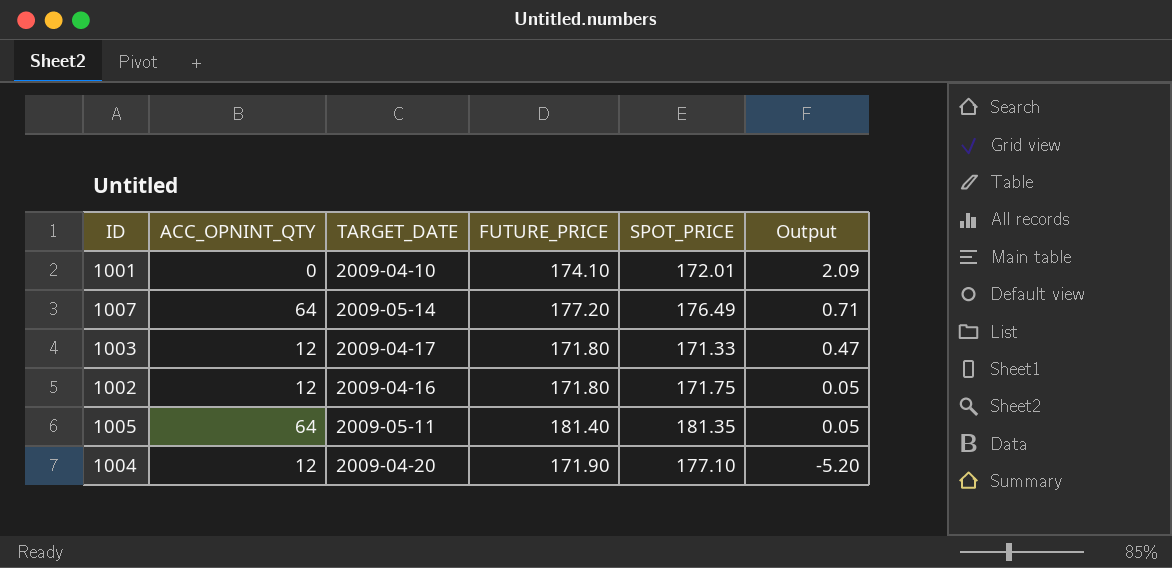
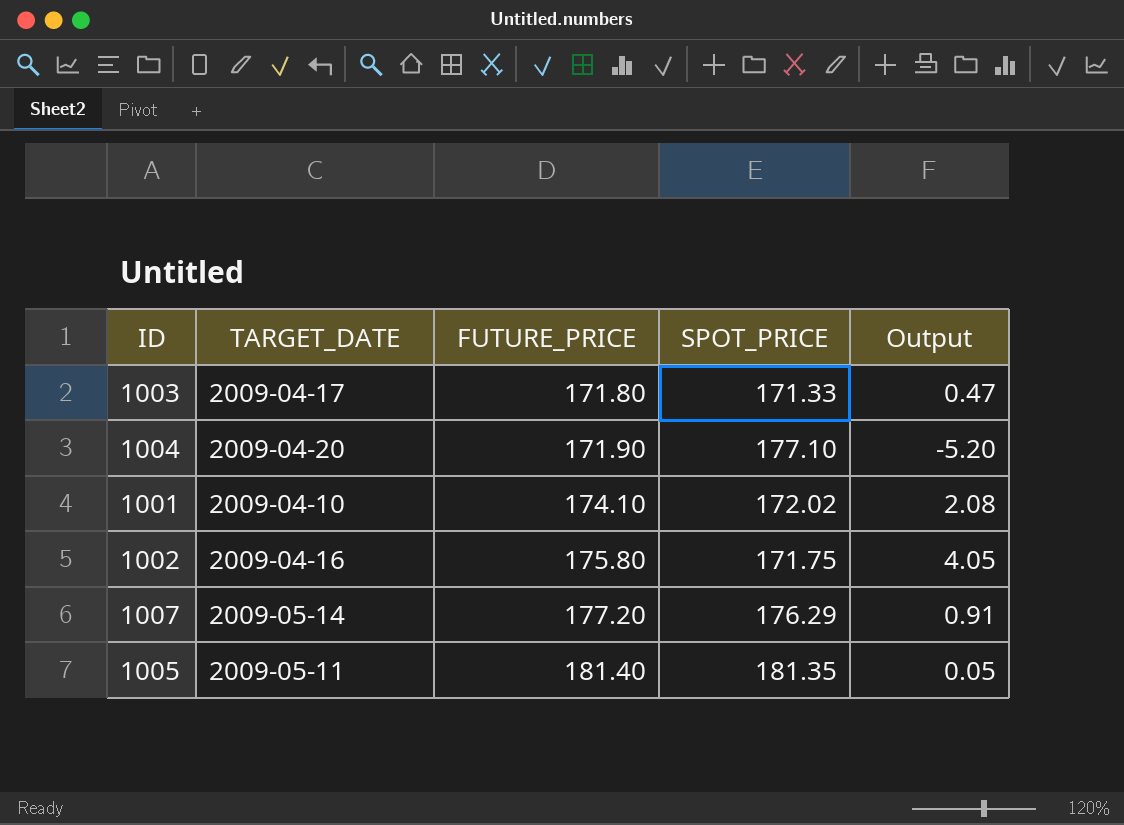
row order: Output descending -> FUTURE_PRICE ascending
column ACC_OPNINT_QTY | position: 2 -> none
1001 | SPOT_PRICE: 172.01 -> 172.02
1001 | Output: 2.09 -> 2.08
1002 | FUTURE_PRICE: 171.80 -> 175.80
1002 | Output: 0.05 -> 4.05
1007 | SPOT_PRICE: 176.49 -> 176.29
1007 | Output: 0.71 -> 0.91

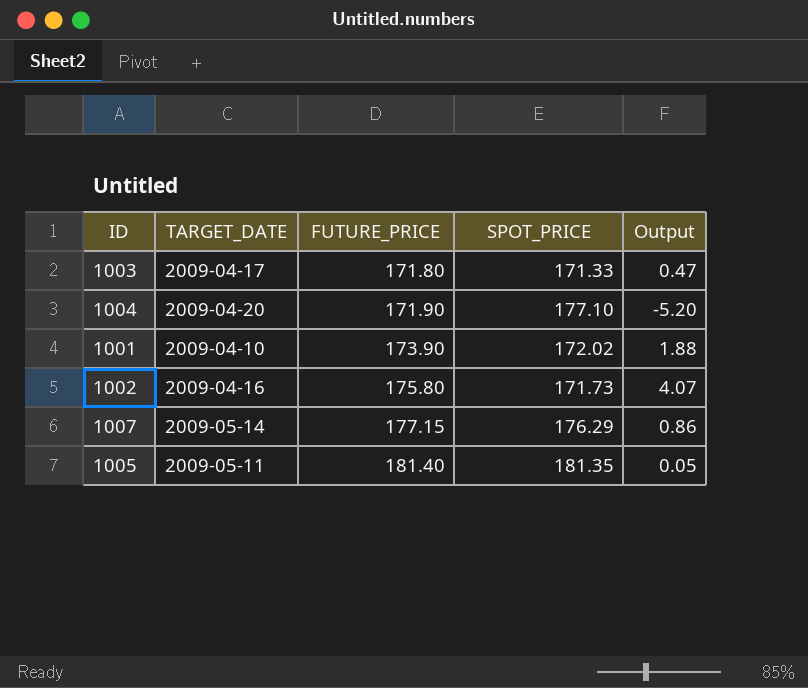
1001 | FUTURE_PRICE: 174.10 -> 173.90
1001 | Output: 2.08 -> 1.88
1002 | SPOT_PRICE: 171.75 -> 171.73
1002 | Output: 4.05 -> 4.07
1007 | FUTURE_PRICE: 177.20 -> 177.15
1007 | Output: 0.91 -> 0.86

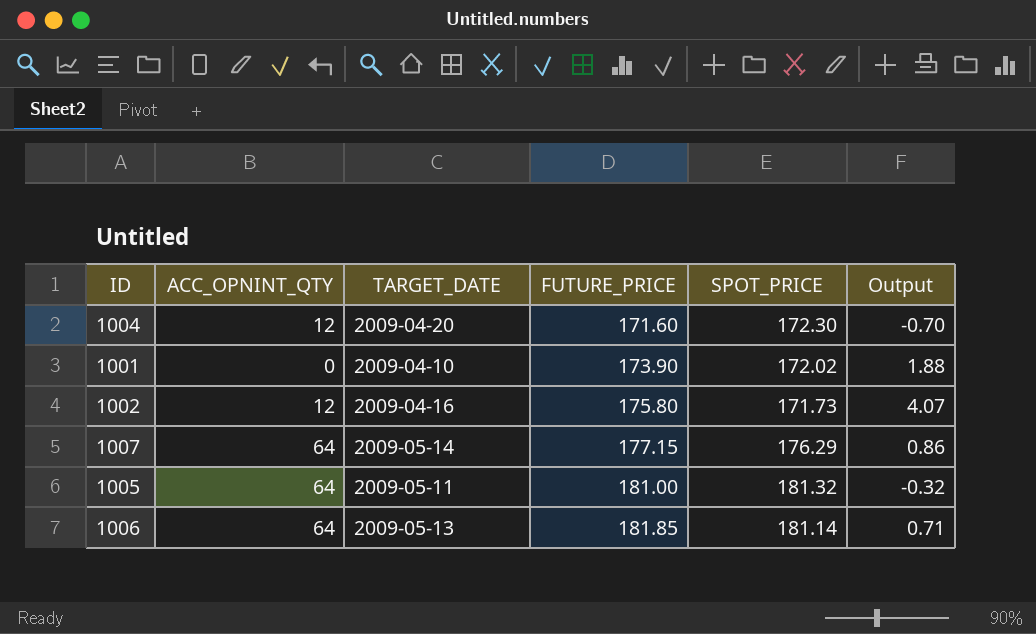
column ACC_OPNINT_QTY | position: none -> 2
row 1003: 2009-04-17 | 171.80 | 171.33 | 0.47 -> none
1004 | FUTURE_PRICE: 171.90 -> 171.60
1004 | SPOT_PRICE: 177.10 -> 172.30
1004 | Output: -5.20 -> -0.70
1005 | FUTURE_PRICE: 181.40 -> 181.00
1005 | SPOT_PRICE: 181.35 -> 181.32
1005 | Output: 0.05 -> -0.32
row 1006: none -> 64 | 2009-05-13 | 181.85 | 181.14 | 0.71

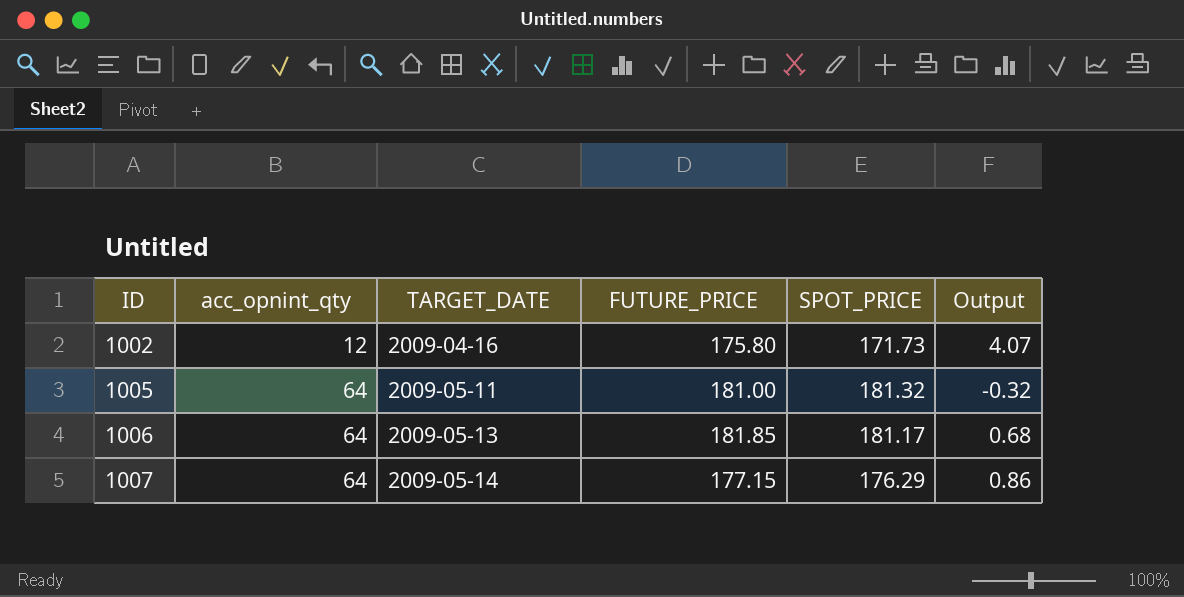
row order: FUTURE_PRICE ascending -> ID ascending
column name: ACC_OPNINT_QTY -> acc_opnint_qty
row 1004: 12 | 2009-04-20 | 171.60 | 172.30 | -0.70 -> none
row 1001: 0 | 2009-04-10 | 173.90 | 172.02 | 1.88 -> none
1006 | SPOT_PRICE: 181.14 -> 181.17
1006 | Output: 0.71 -> 0.68

